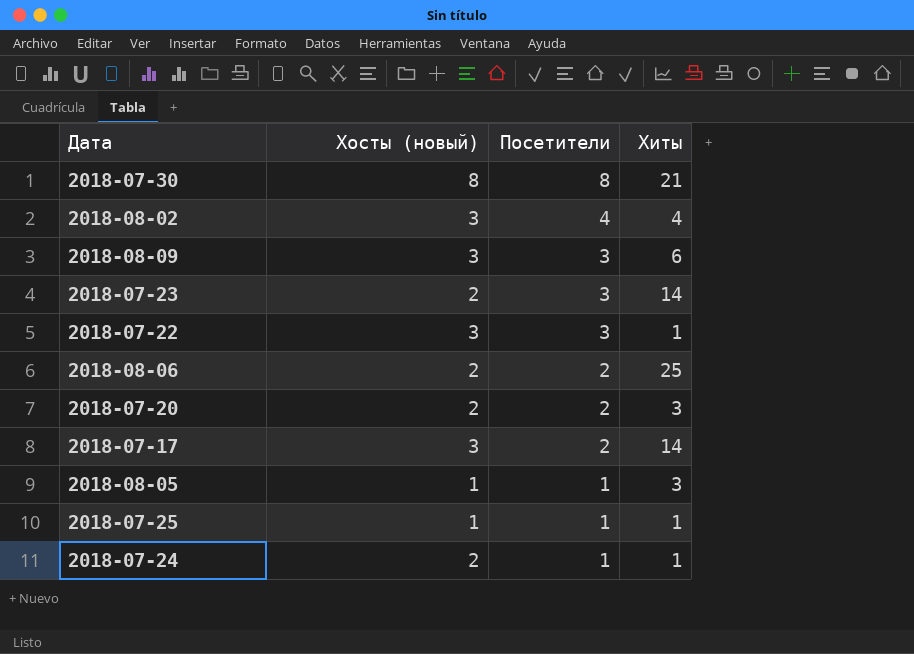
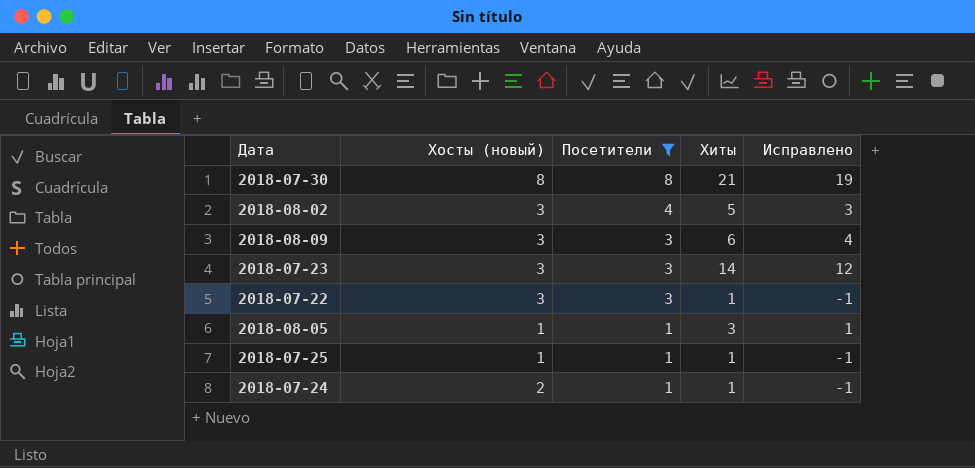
filter: none -> Посетители != 2
column Исправлено | formula: none -> [Хиты] - 2
2018-08-02 | Хиты: 4 -> 5
2018-07-23 | Хосты (новый): 2 -> 3

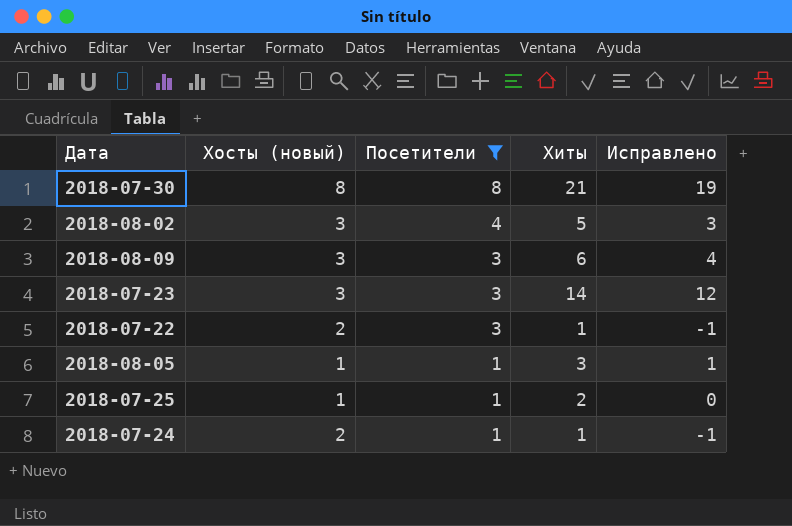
2018-07-22 | Хосты (новый): 3 -> 2
2018-07-25 | Хиты: 1 -> 2
2018-07-25 | Исправлено: -1 -> 0

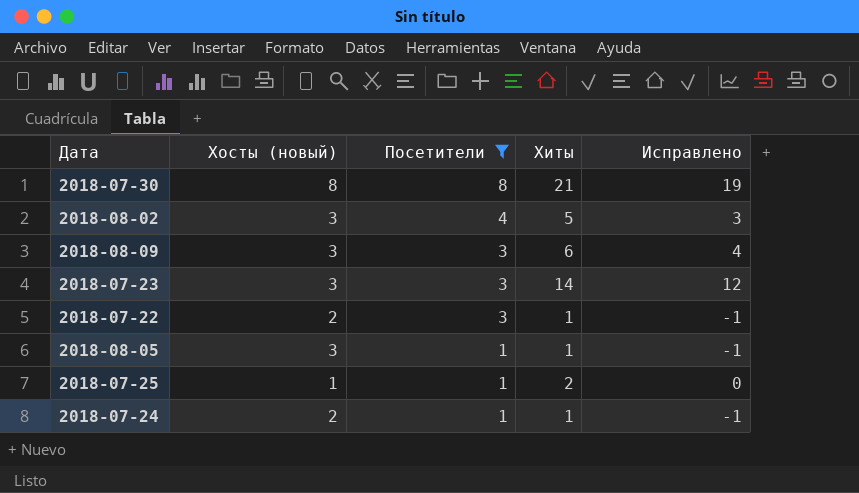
2018-08-05 | Хосты (новый): 1 -> 3
2018-08-05 | Хиты: 3 -> 1
2018-08-05 | Исправлено: 1 -> -1

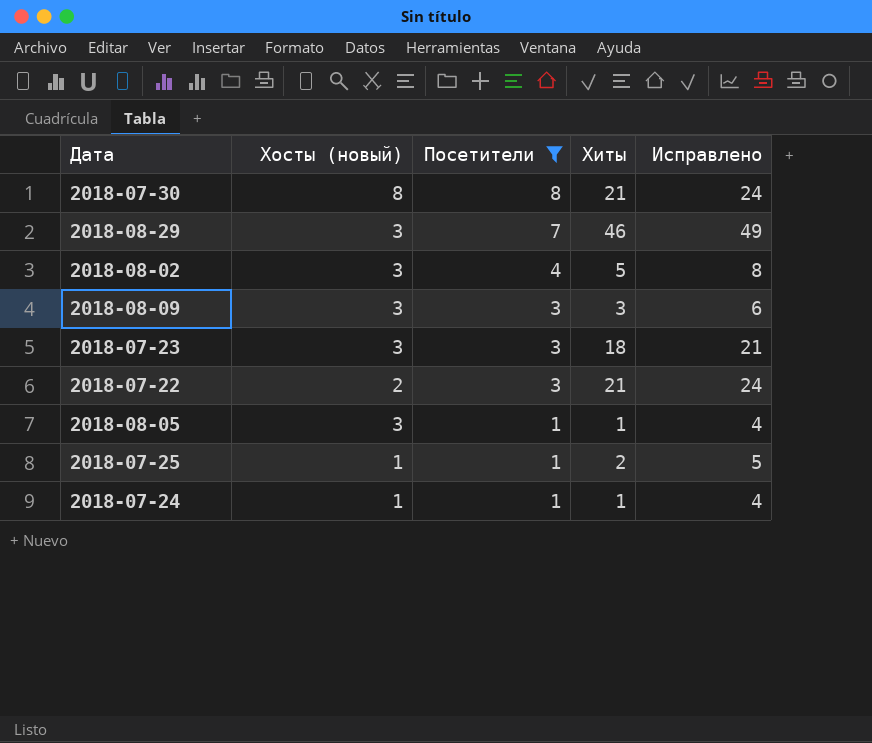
column Исправлено | formula: [Хиты] - 2 -> [Хиты] + 3
row 2018-08-29: none -> 3 | 7 | 46 | 49
2018-08-09 | Хиты: 6 -> 3
2018-07-23 | Хиты: 14 -> 18
2018-07-22 | Хиты: 1 -> 21
2018-07-24 | Хосты (новый): 2 -> 1

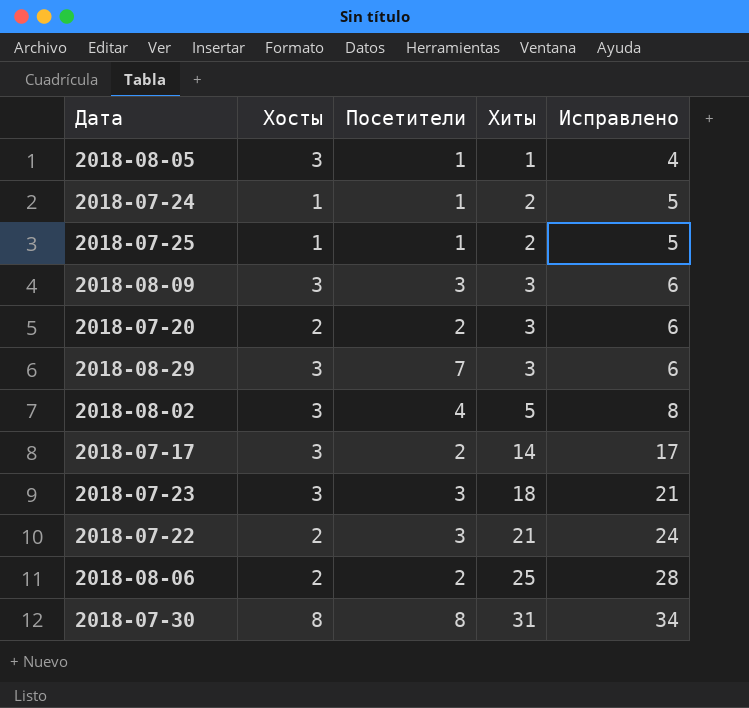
filter: Посетители != 2 -> none
row order: Посетители descending -> Хиты ascending
column name: Хосты (новый) -> Хосты
2018-07-24 | Хиты: 1 -> 2
2018-07-24 | Исправлено: 4 -> 5
2018-08-29 | Хиты: 46 -> 3
2018-08-29 | Исправлено: 49 -> 6
2018-07-30 | Хиты: 21 -> 31
2018-07-30 | Исправлено: 24 -> 34

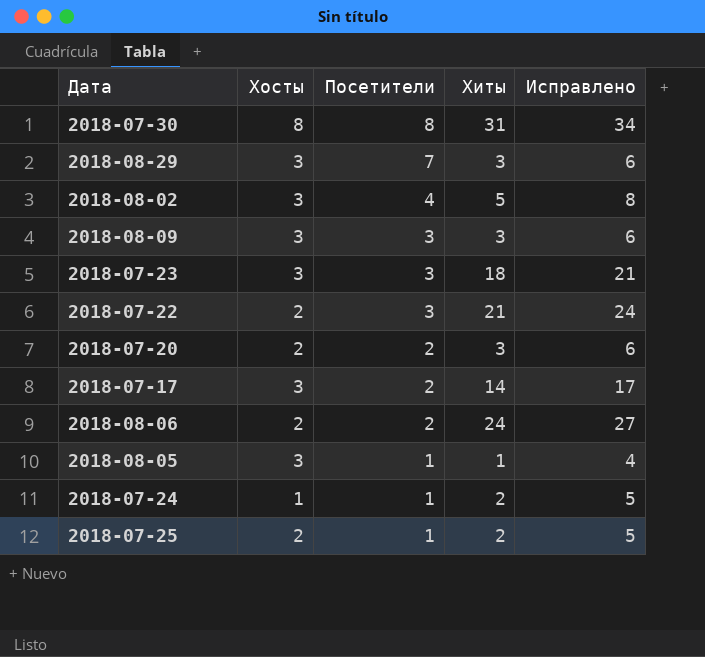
row order: Хиты ascending -> Посетители descending
2018-08-06 | Хиты: 25 -> 24
2018-08-06 | Исправлено: 28 -> 27
2018-07-25 | Хосты: 1 -> 2

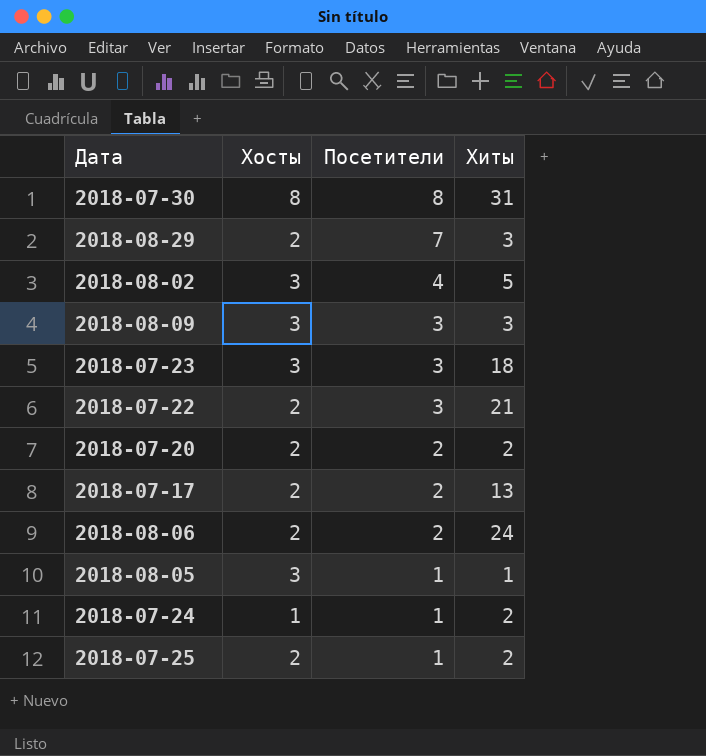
column Исправлено | formula: [Хиты] + 3 -> none
2018-08-29 | Хосты: 3 -> 2
2018-07-20 | Хиты: 3 -> 2
2018-07-17 | Хосты: 3 -> 2
2018-07-17 | Хиты: 14 -> 13

